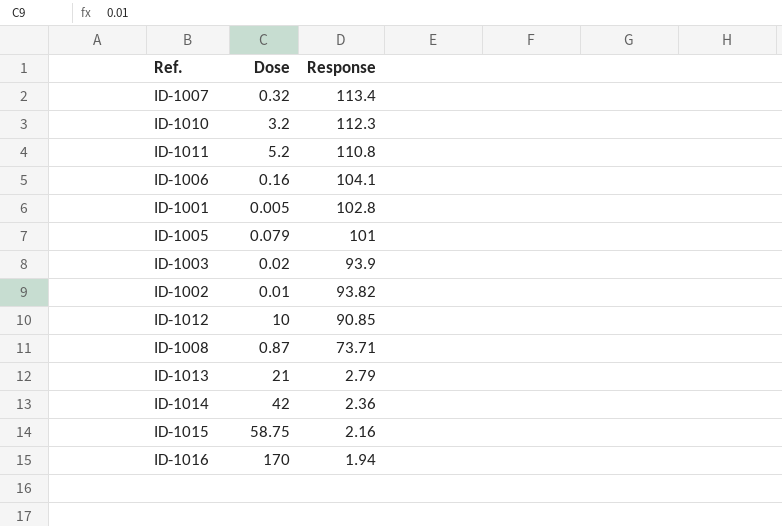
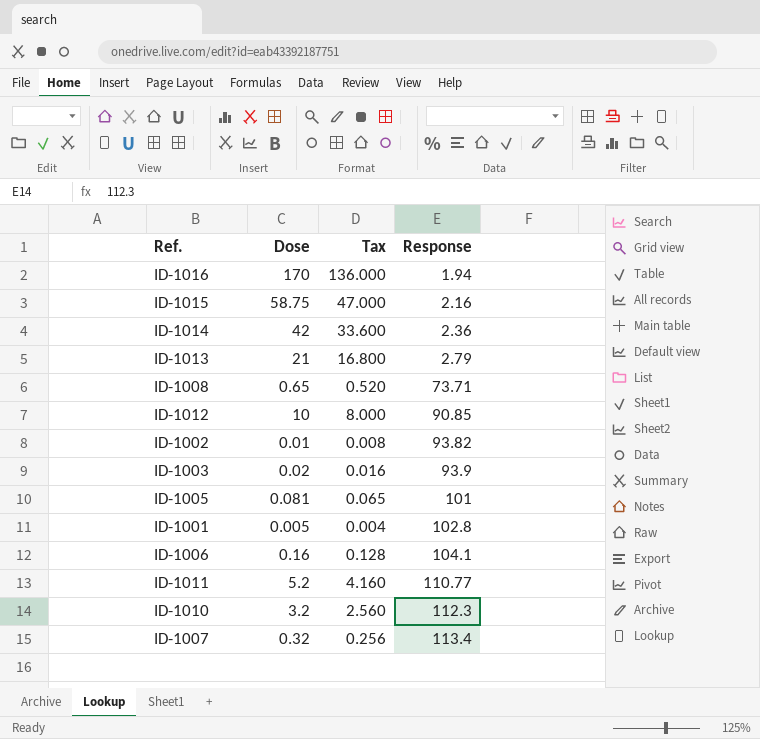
row order: Response descending -> Response ascending
column Tax | formula: none -> [Dose] * 0.8
ID-1008 | Dose: 0.87 -> 0.65
ID-1005 | Dose: 0.079 -> 0.081
ID-1011 | Response: 110.8 -> 110.77

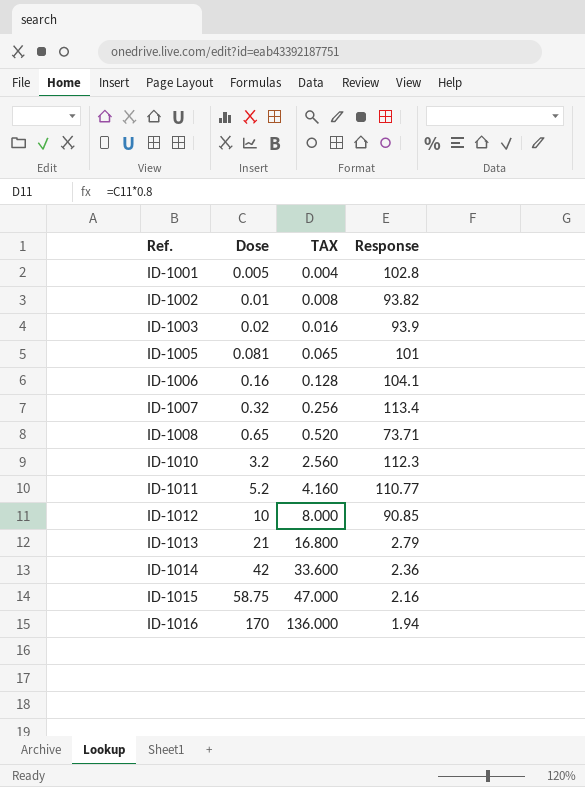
row order: Response ascending -> Ref. ascending
column name: Tax -> TAX

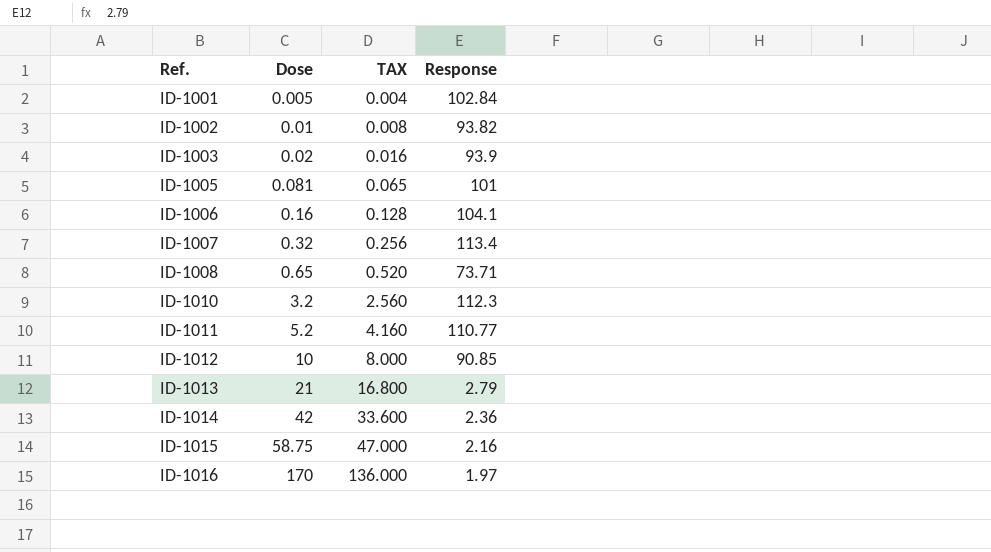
ID-1001 | Response: 102.8 -> 102.84
ID-1016 | Response: 1.94 -> 1.97

